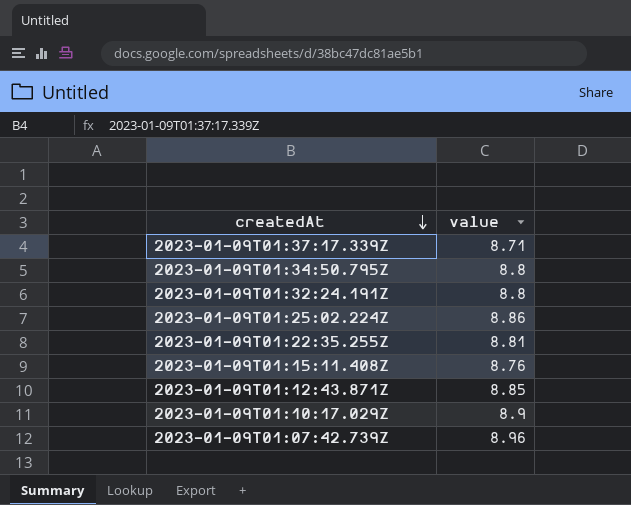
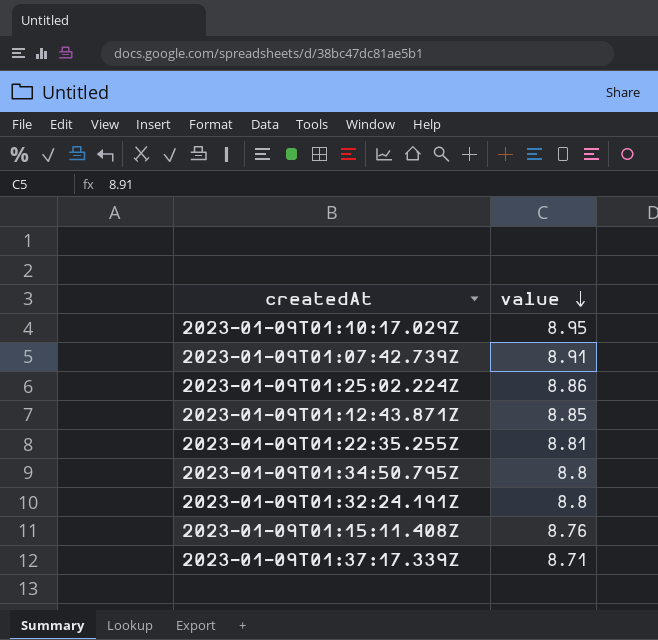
row order: createdAt descending -> value descending
2023-01-09T01:10:17.029Z | value: 8.9 -> 8.95
2023-01-09T01:07:42.739Z | value: 8.96 -> 8.91

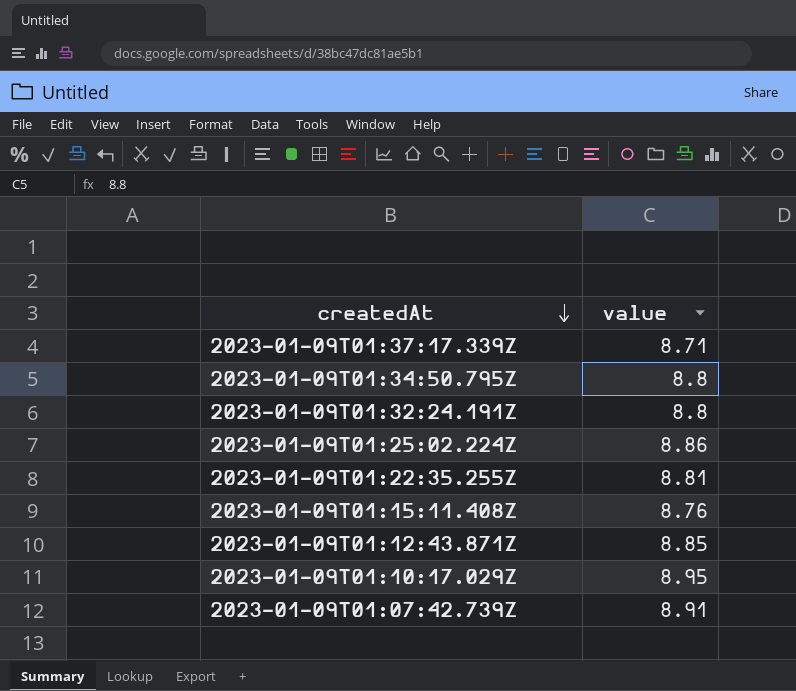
row order: value descending -> createdAt descending

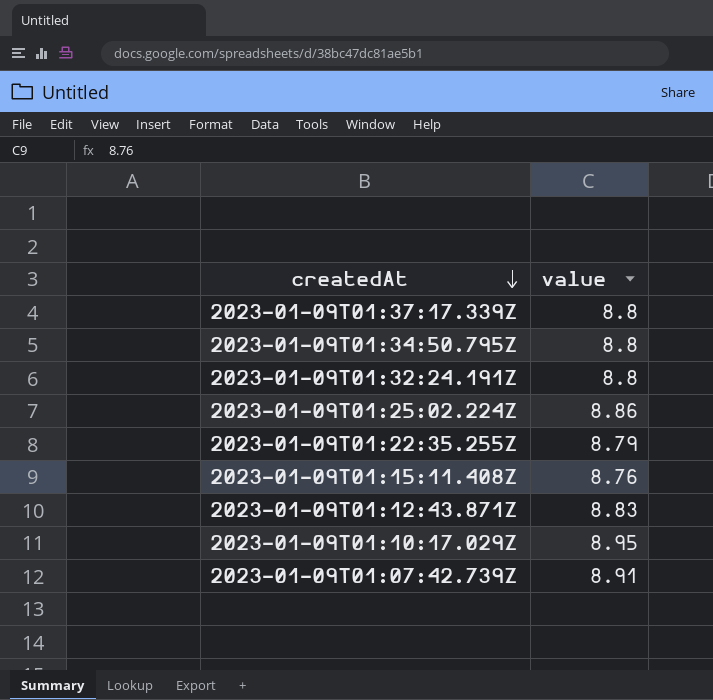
2023-01-09T01:37:17.339Z | value: 8.71 -> 8.8
2023-01-09T01:22:35.255Z | value: 8.81 -> 8.79
2023-01-09T01:12:43.871Z | value: 8.85 -> 8.83

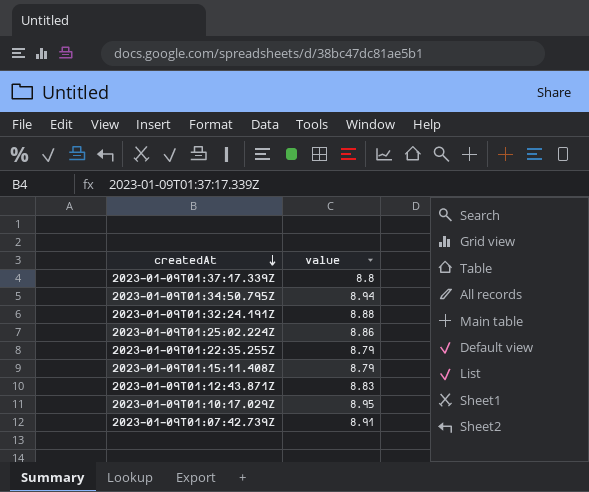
2023-01-09T01:34:50.795Z | value: 8.8 -> 8.94
2023-01-09T01:32:24.191Z | value: 8.8 -> 8.88
2023-01-09T01:15:11.408Z | value: 8.76 -> 8.79

